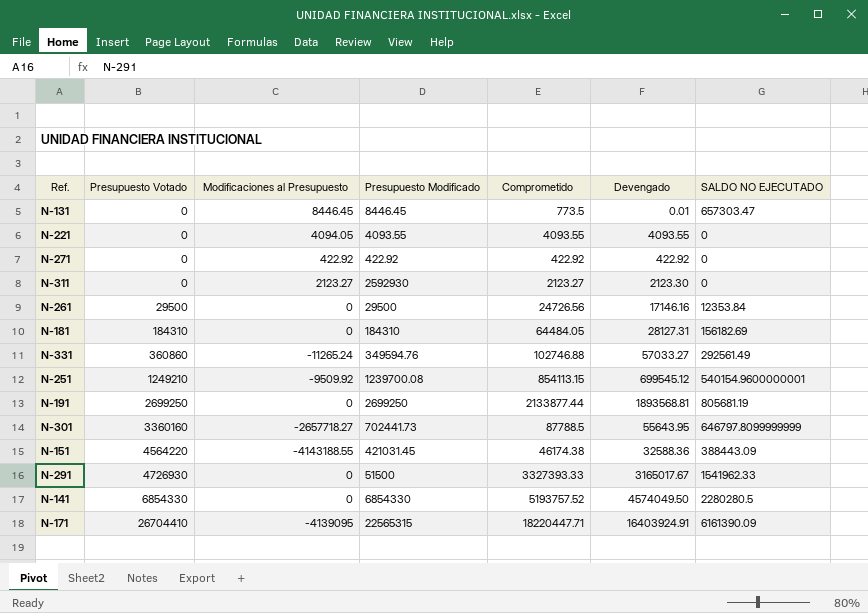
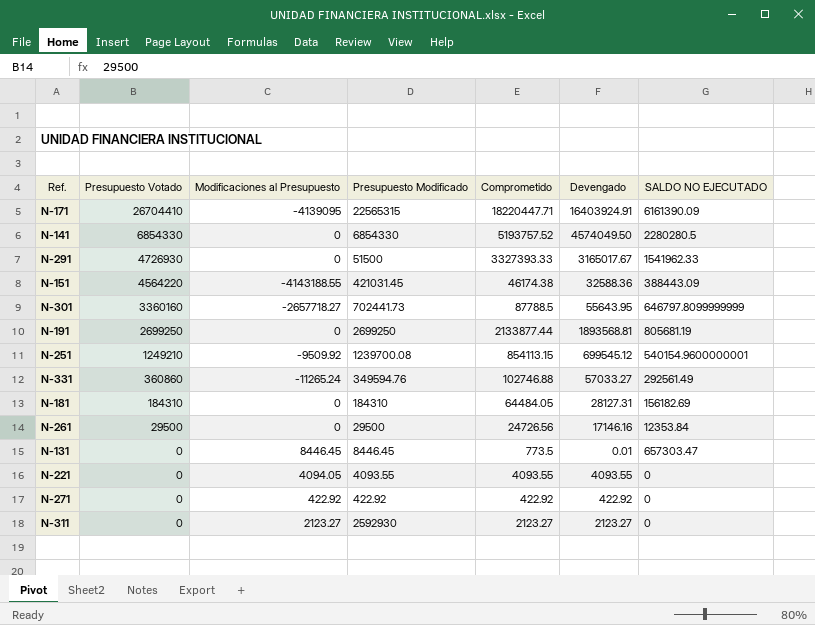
row order: Presupuesto Votado ascending -> Presupuesto Votado descending
N-311 | Devengado: 2123.30 -> 2123.27

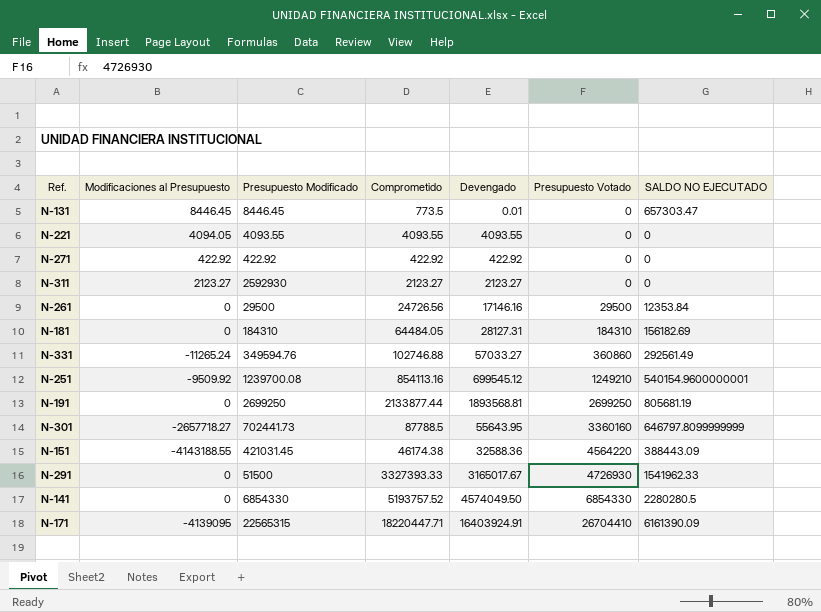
row order: Presupuesto Votado descending -> Presupuesto Votado ascending
column Presupuesto Votado | position: 2 -> 6
N-251 | Comprometido: 854113.15 -> 854113.16

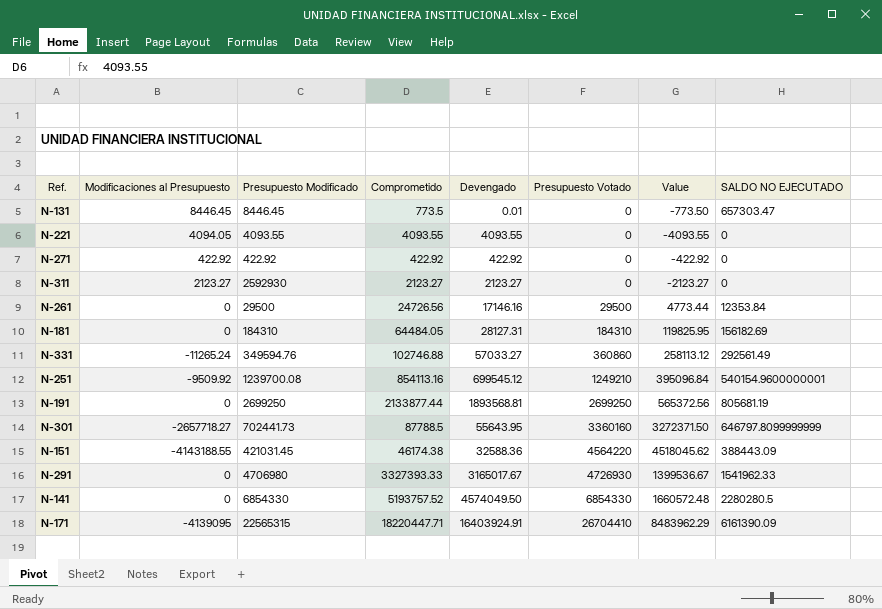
column Value | formula: none -> [Presupuesto Votado] - [Comprometido]
N-291 | Presupuesto Modificado: 51500 -> 4706980

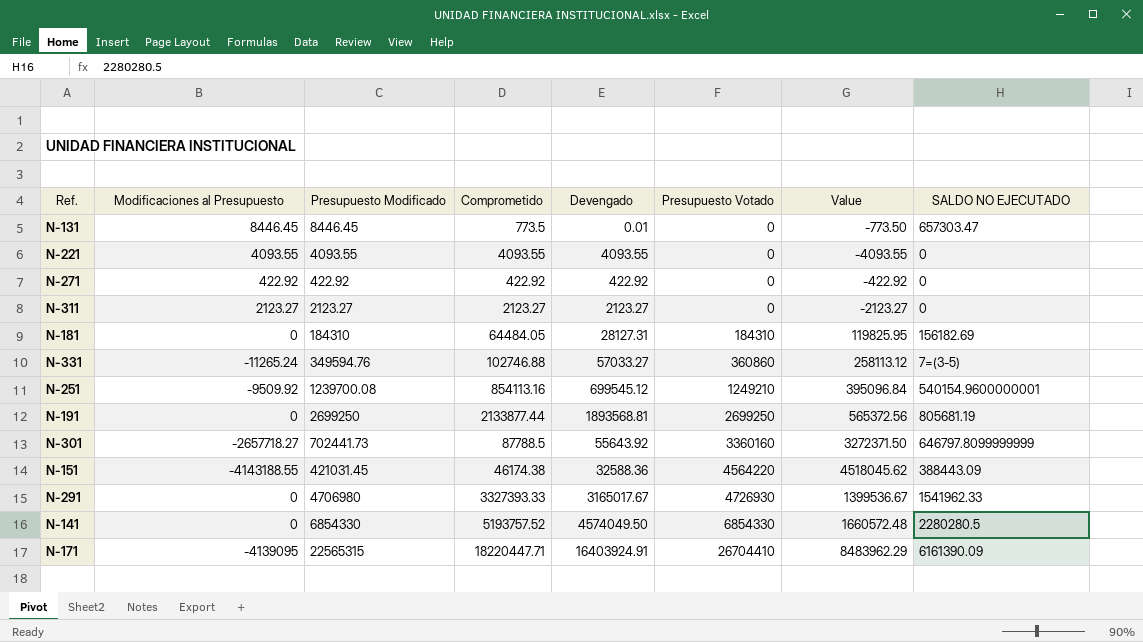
row N-261: 0 | 29500 | 24726.56 | 17146.16 | 29500 | 4773.44 | 12353.84 -> none
N-221 | Modificaciones al Presupuesto: 4094.05 -> 4093.55
N-311 | Presupuesto Modificado: 2592930 -> 2123.27
N-331 | SALDO NO EJECUTADO: 292561.49 -> 7=(3-5)
N-301 | Devengado: 55643.95 -> 55643.92

